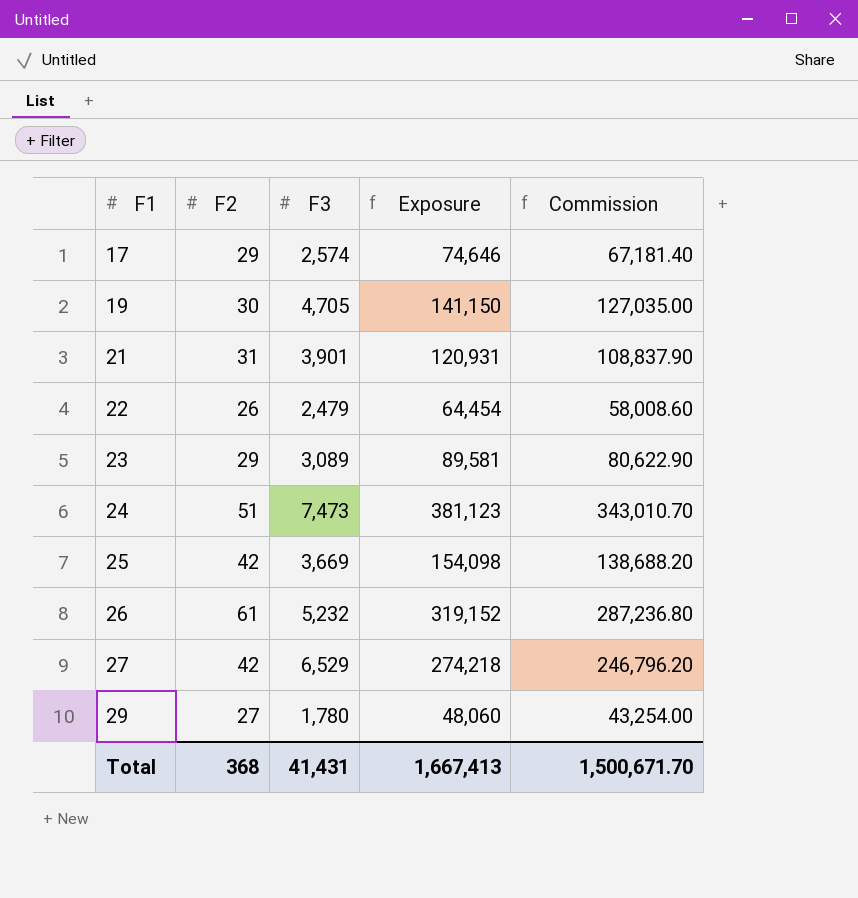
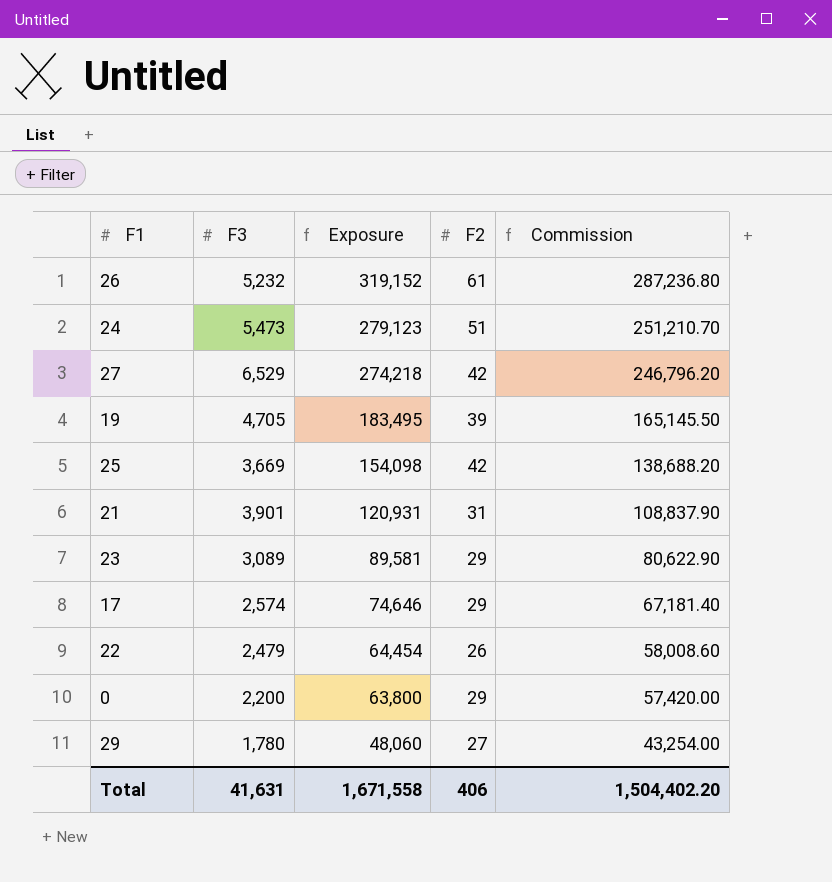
row order: F1 ascending -> Exposure descending
column F2 | position: 2 -> 4
24 | F3: 7,473 -> 5,473
24 | Exposure: 381,123 -> 279,123
24 | Commission: 343,010.70 -> 251,210.70
19 | Exposure: 141,150 -> 183,495
19 | F2: 30 -> 39
19 | Commission: 127,035.00 -> 165,145.50
row 0: none -> 2,200 | 63,800 | 29 | 57,420.00
Total | F3: 41,431 -> 41,631
Total | Exposure: 1,667,413 -> 1,671,558
Total | F2: 368 -> 406
Total | Commission: 1,500,671.70 -> 1,504,402.20

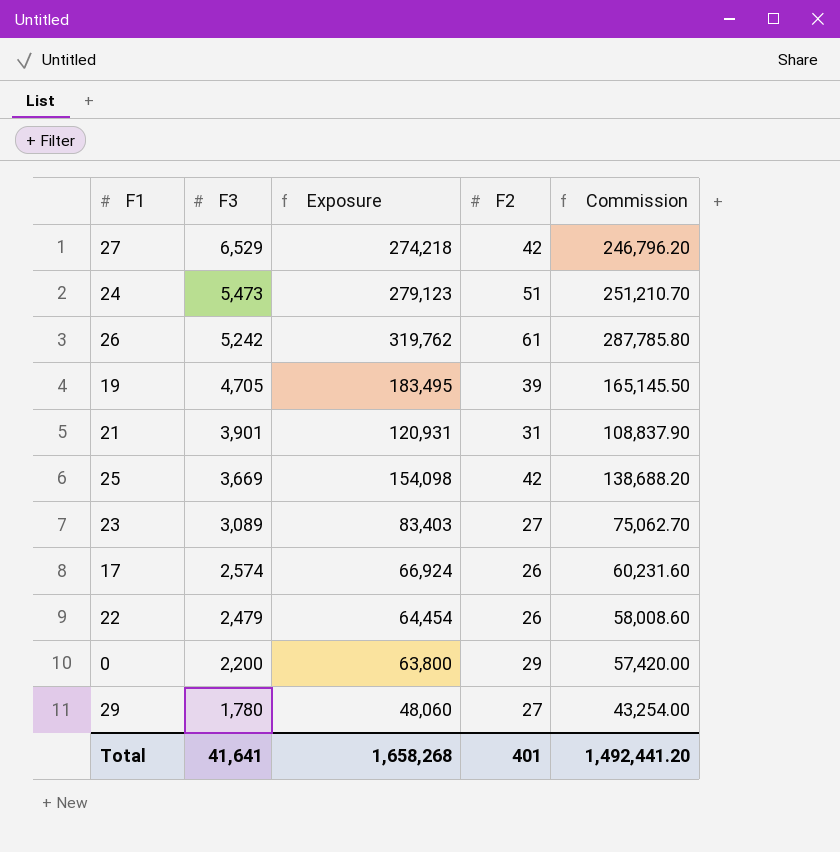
row order: Exposure descending -> F3 descending
26 | F3: 5,232 -> 5,242
26 | Exposure: 319,152 -> 319,762
26 | Commission: 287,236.80 -> 287,785.80
23 | Exposure: 89,581 -> 83,403
23 | F2: 29 -> 27
23 | Commission: 80,622.90 -> 75,062.70
17 | Exposure: 74,646 -> 66,924
17 | F2: 29 -> 26
17 | Commission: 67,181.40 -> 60,231.60
Total | F3: 41,631 -> 41,641
Total | Exposure: 1,671,558 -> 1,658,268
Total | F2: 406 -> 401
Total | Commission: 1,504,402.20 -> 1,492,441.20

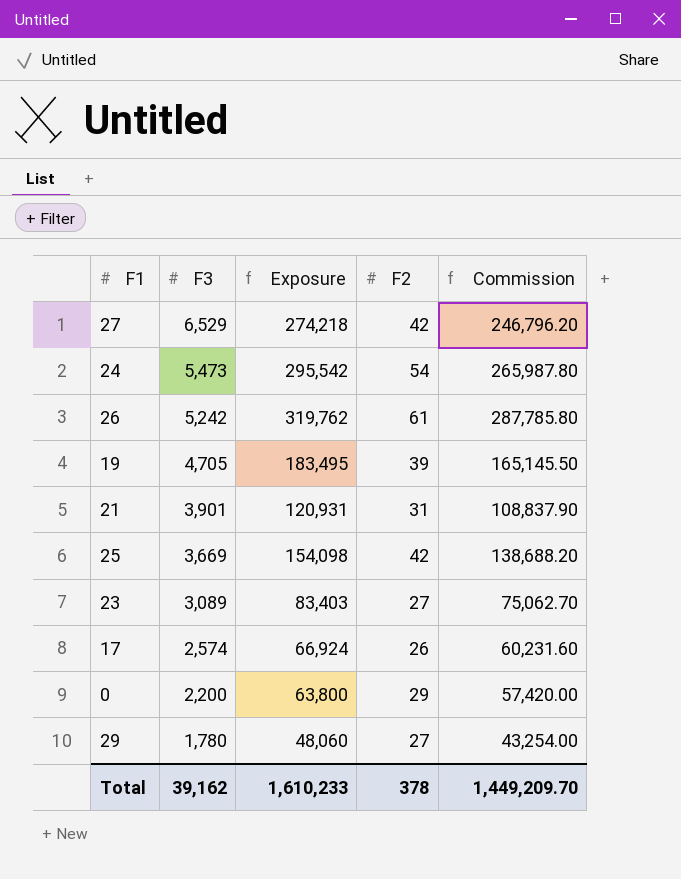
row 22: 2,479 | 64,454 | 26 | 58,008.60 -> none
24 | Exposure: 279,123 -> 295,542
24 | F2: 51 -> 54
24 | Commission: 251,210.70 -> 265,987.80
Total | F3: 41,641 -> 39,162
Total | Exposure: 1,658,268 -> 1,610,233
Total | F2: 401 -> 378
Total | Commission: 1,492,441.20 -> 1,449,209.70

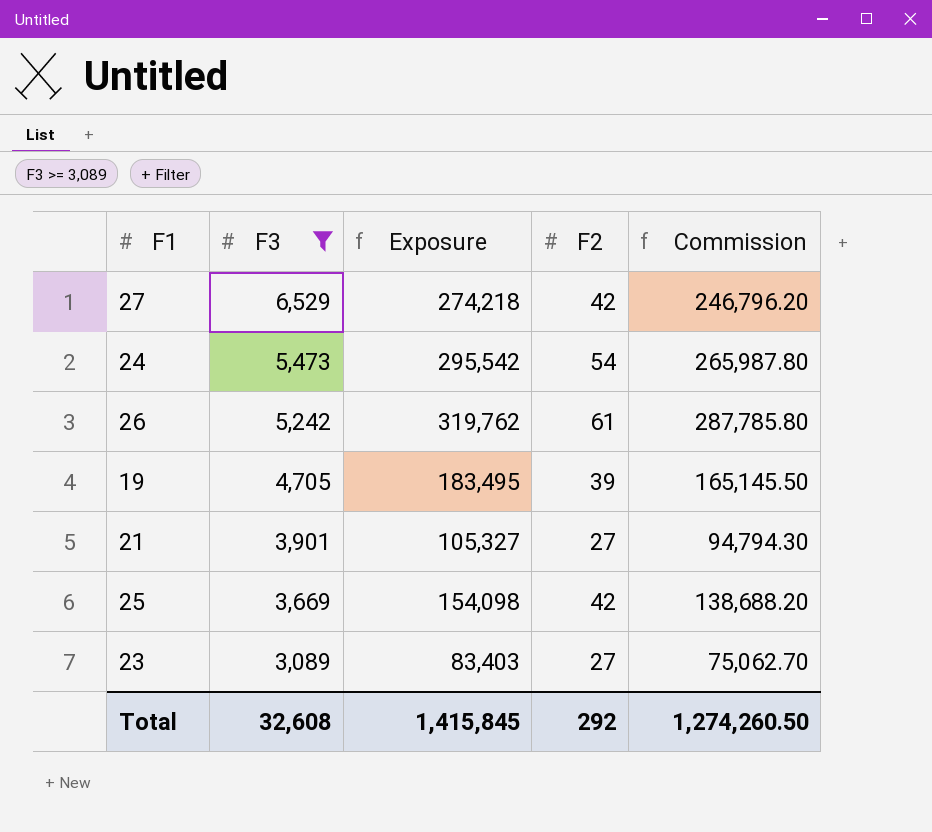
filter: none -> F3 >= 3,089
21 | Exposure: 120,931 -> 105,327
21 | F2: 31 -> 27
21 | Commission: 108,837.90 -> 94,794.30
Total | F3: 39,162 -> 32,608
Total | Exposure: 1,610,233 -> 1,415,845
Total | F2: 378 -> 292
Total | Commission: 1,449,209.70 -> 1,274,260.50

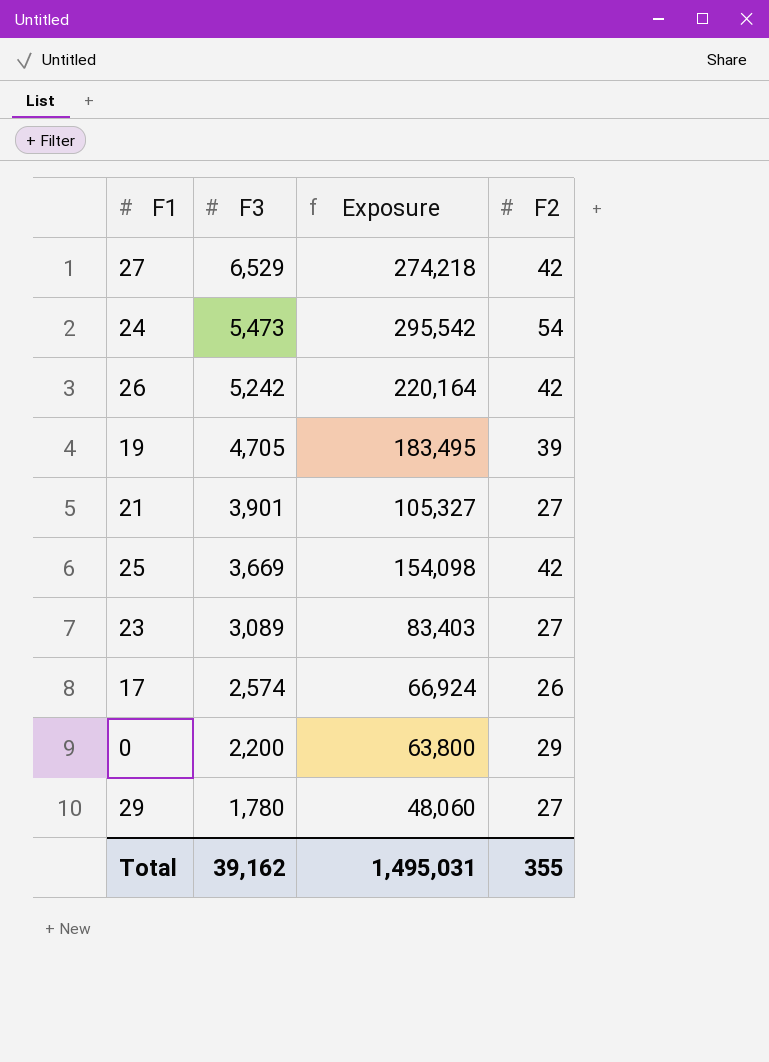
filter: F3 >= 3,089 -> none
column Commission | formula: [Exposure] * 0.9 -> none
26 | Exposure: 319,762 -> 220,164
26 | F2: 61 -> 42
Total | F3: 32,608 -> 39,162
Total | Exposure: 1,415,845 -> 1,495,031
Total | F2: 292 -> 355

